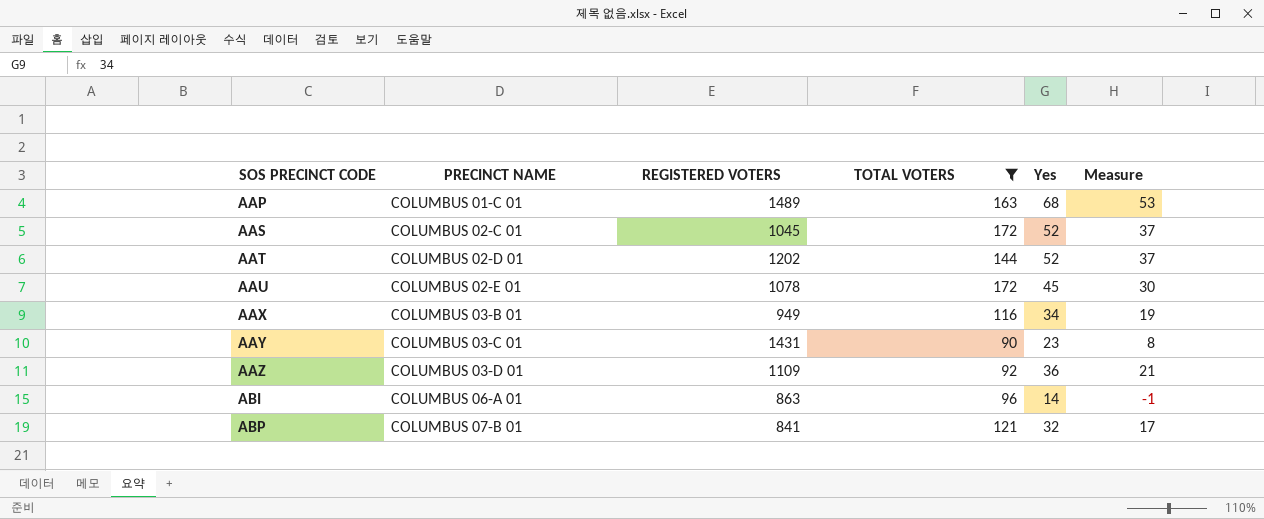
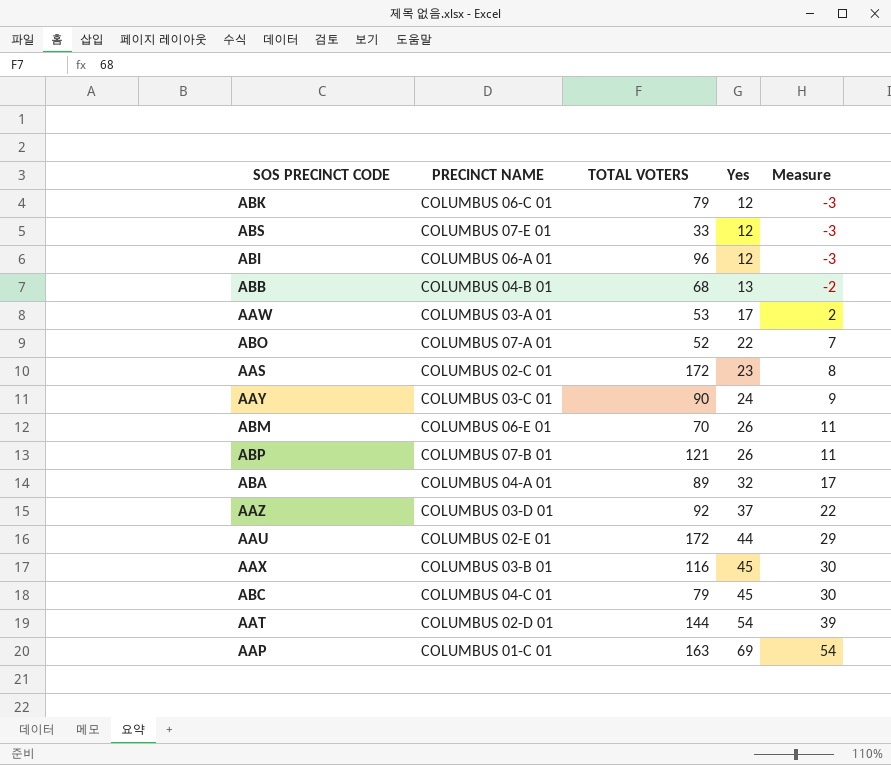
filter: TOTAL VOTERS >= 90 -> none
row order: SOS PRECINCT CODE ascending -> Yes ascending
column REGISTERED VOTERS | position: 3 -> none
ABI | Yes: 14 -> 12
ABI | Measure: -1 -> -3
AAS | Yes: 52 -> 23
AAS | Measure: 37 -> 8
AAY | Yes: 23 -> 24
AAY | Measure: 8 -> 9
ABP | Yes: 32 -> 26
ABP | Measure: 17 -> 11
AAZ | Yes: 36 -> 37
AAZ | Measure: 21 -> 22
AAU | Yes: 45 -> 44
AAU | Measure: 30 -> 29
AAX | Yes: 34 -> 45
AAX | Measure: 19 -> 30
AAT | Yes: 52 -> 54
AAT | Measure: 37 -> 39
AAP | Yes: 68 -> 69
AAP | Measure: 53 -> 54

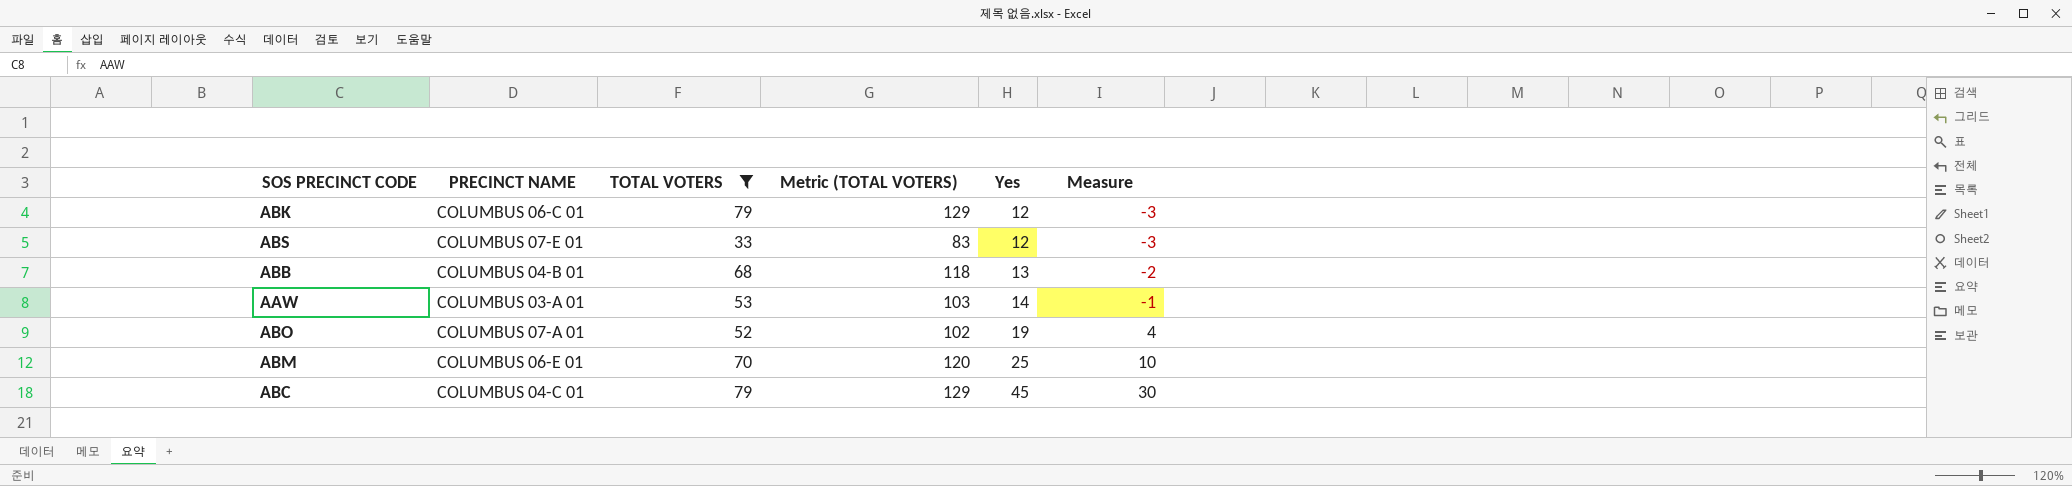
filter: none -> TOTAL VOTERS <= 79
column Metric (TOTAL VOTERS) | formula: none -> [TOTAL VOTERS] + 50
AAW | Yes: 17 -> 14
AAW | Measure: 2 -> -1
ABO | Yes: 22 -> 19
ABO | Measure: 7 -> 4
ABM | Yes: 26 -> 25
ABM | Measure: 11 -> 10

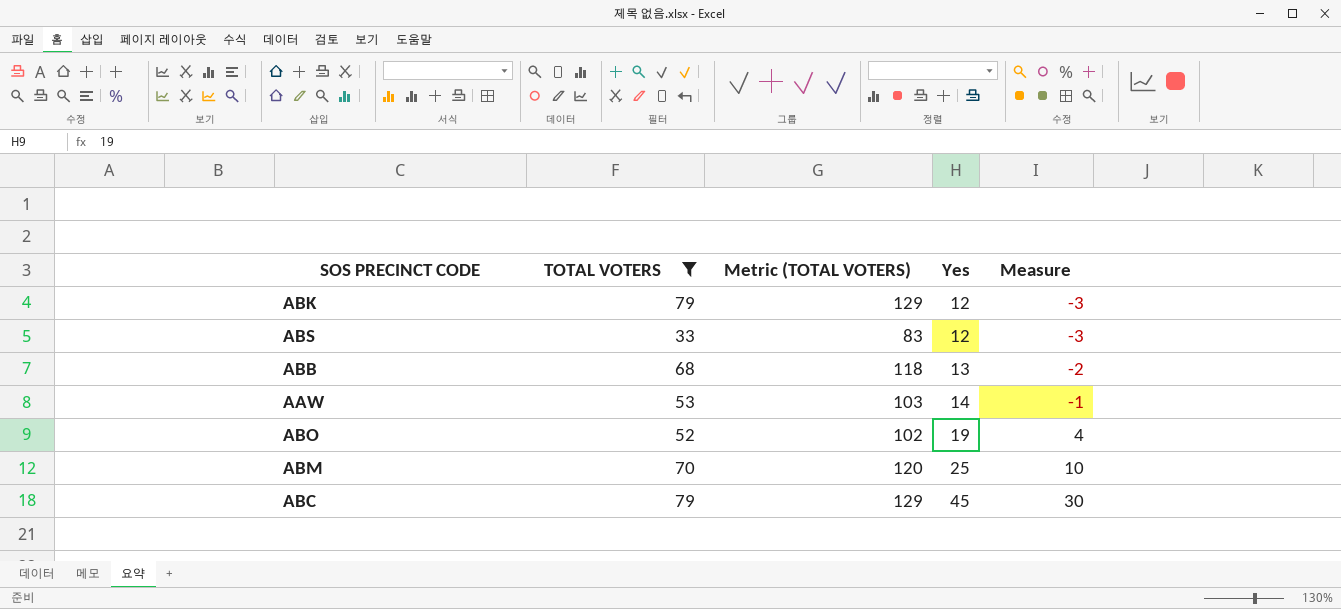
column PRECINCT NAME | position: 2 -> none

